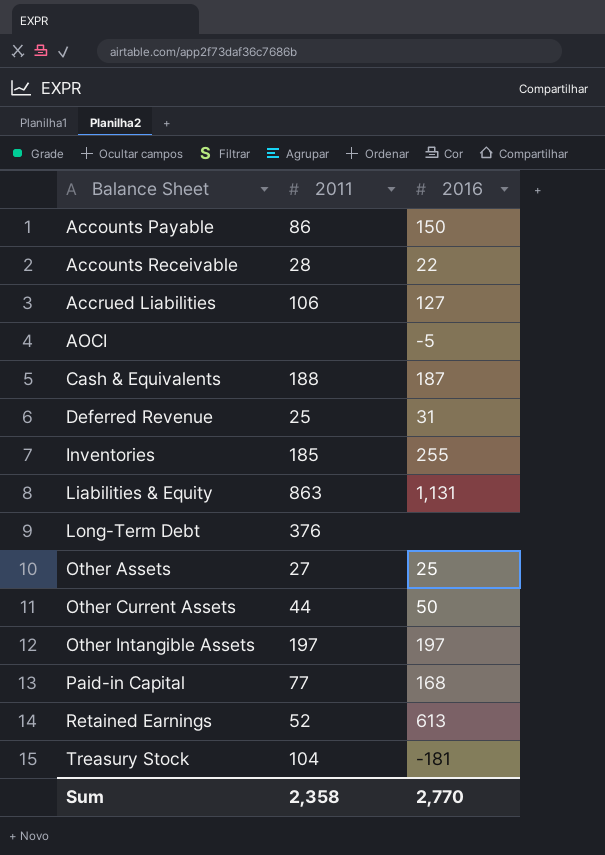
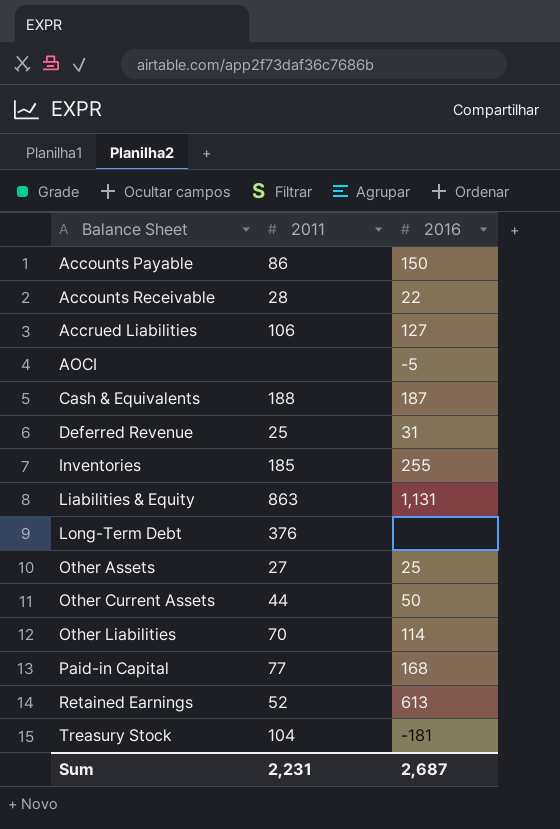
row Other Intangible Assets: 197 | 197 -> none
row Other Liabilities: none -> 70 | 114
Sum | 2011: 2,358 -> 2,231
Sum | 2016: 2,770 -> 2,687

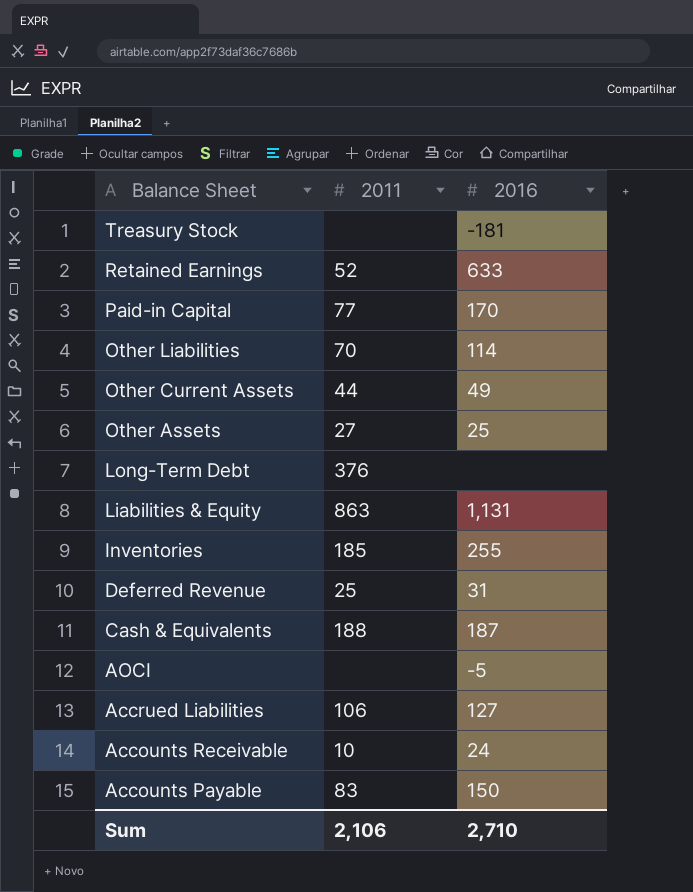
row order: Balance Sheet ascending -> Balance Sheet descending
Treasury Stock | 2011: 104 -> none
Retained Earnings | 2016: 613 -> 633
Paid-in Capital | 2016: 168 -> 170
Other Current Assets | 2016: 50 -> 49
Accounts Receivable | 2011: 28 -> 10
Accounts Receivable | 2016: 22 -> 24
Accounts Payable | 2011: 86 -> 83
Sum | 2011: 2,231 -> 2,106
Sum | 2016: 2,687 -> 2,710

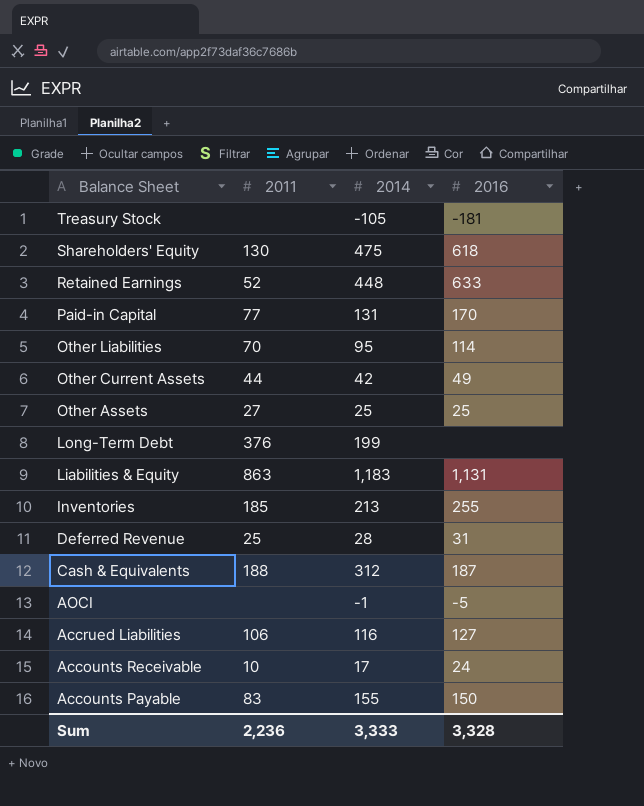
column 2014 | position: none -> 3
row Shareholders' Equity: none -> 130 | 475 | 618
Sum | 2011: 2,106 -> 2,236
Sum | 2016: 2,710 -> 3,328

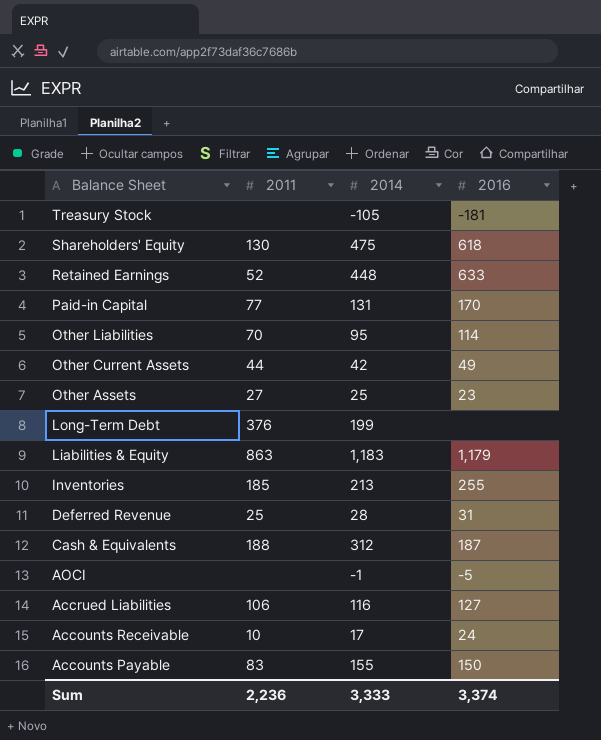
Other Assets | 2016: 25 -> 23
Liabilities & Equity | 2016: 1,131 -> 1,179
Sum | 2016: 3,328 -> 3,374

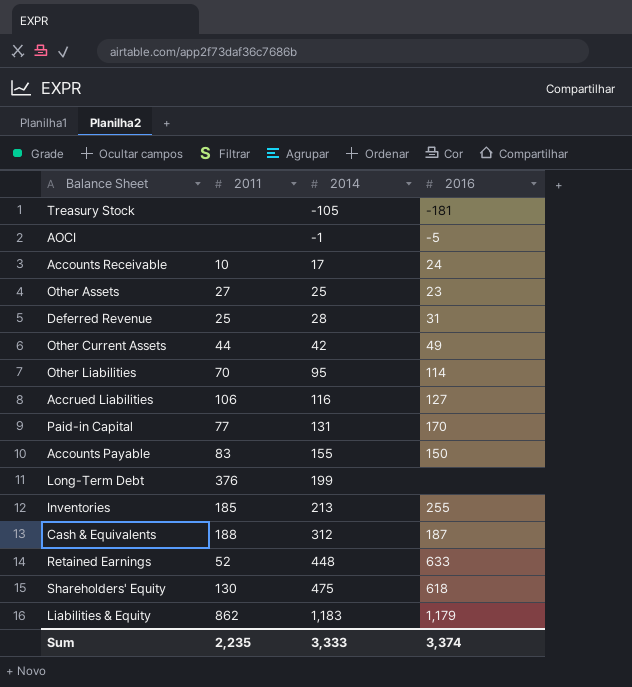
row order: Balance Sheet descending -> 2014 ascending
Liabilities & Equity | 2011: 863 -> 862
Sum | 2011: 2,236 -> 2,235

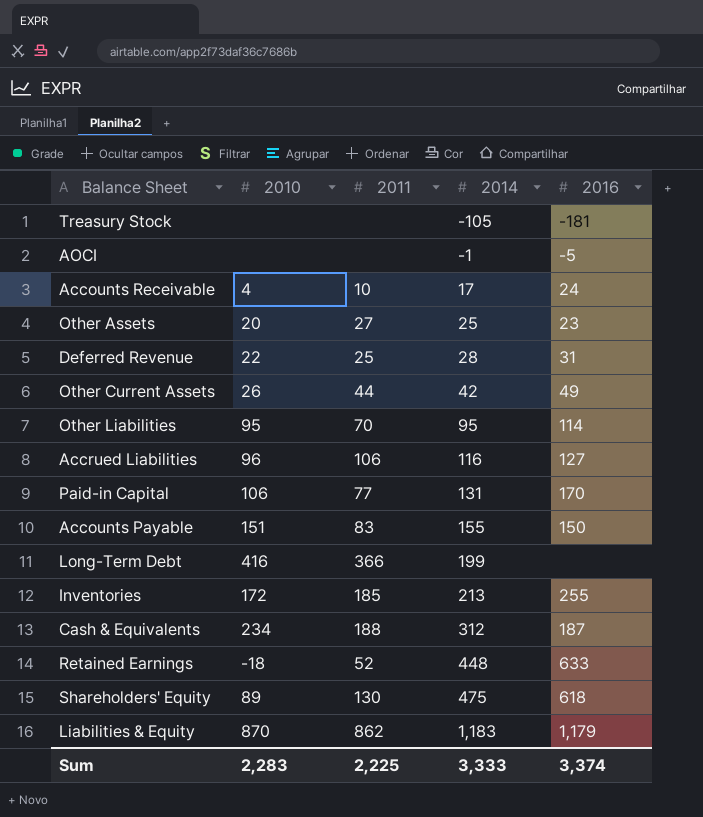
column 2010 | position: none -> 2
Long-Term Debt | 2011: 376 -> 366
Sum | 2011: 2,235 -> 2,225

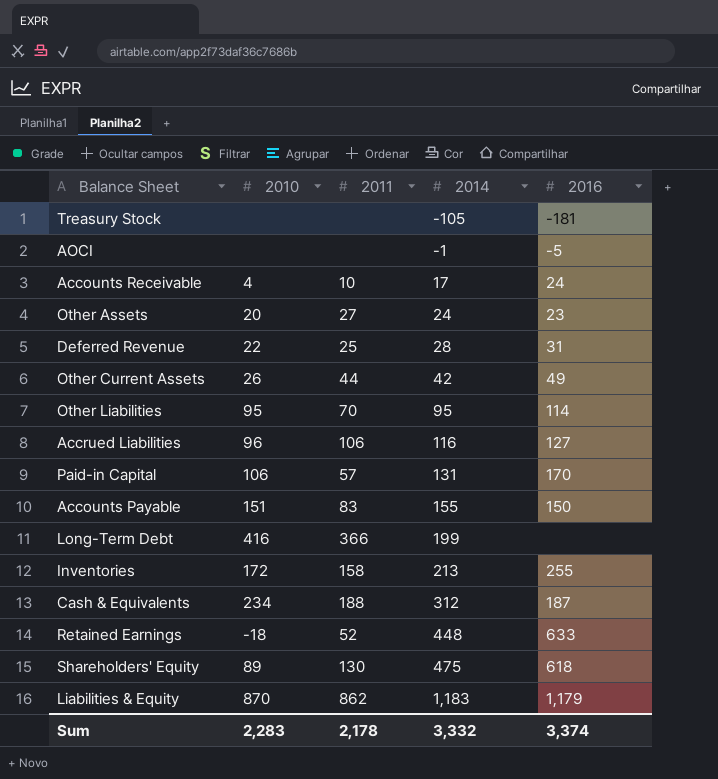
Other Assets | 2014: 25 -> 24
Paid-in Capital | 2011: 77 -> 57
Inventories | 2011: 185 -> 158
Sum | 2011: 2,225 -> 2,178
Sum | 2014: 3,333 -> 3,332

